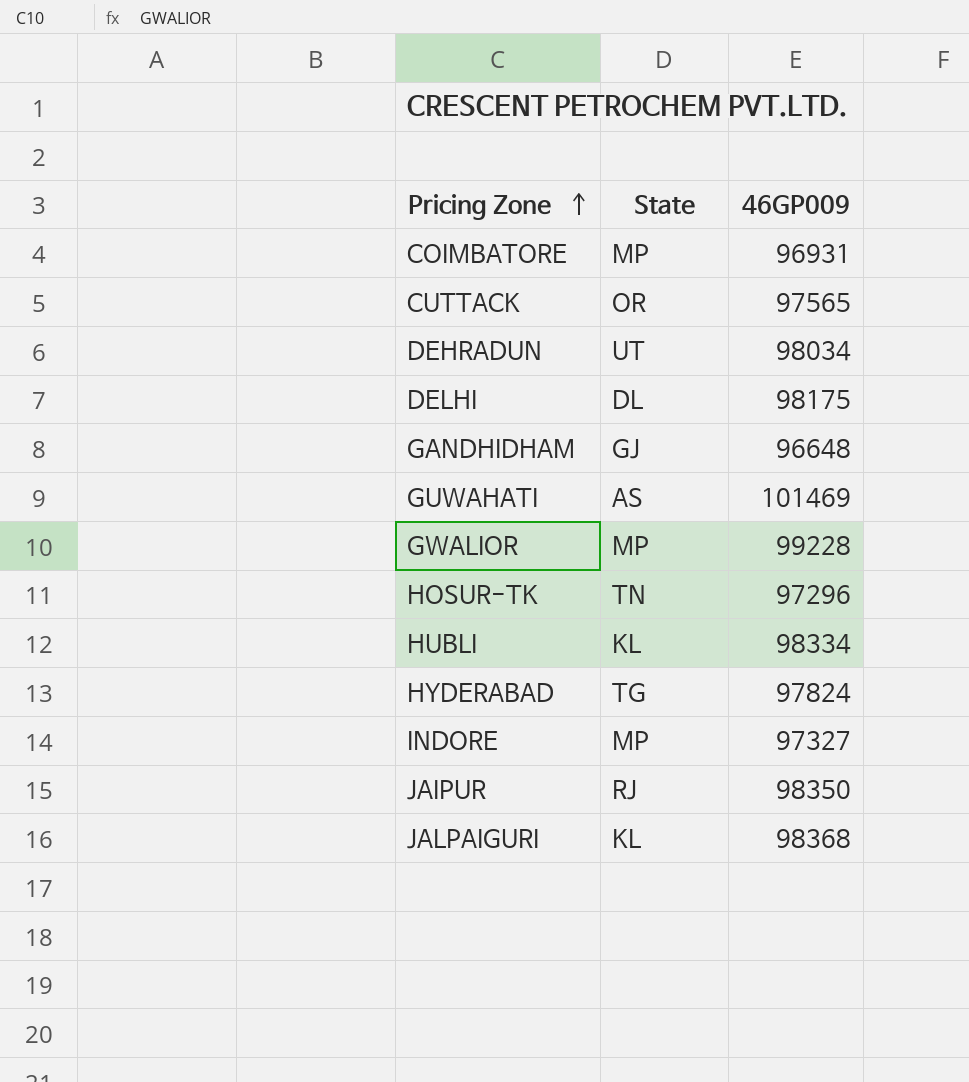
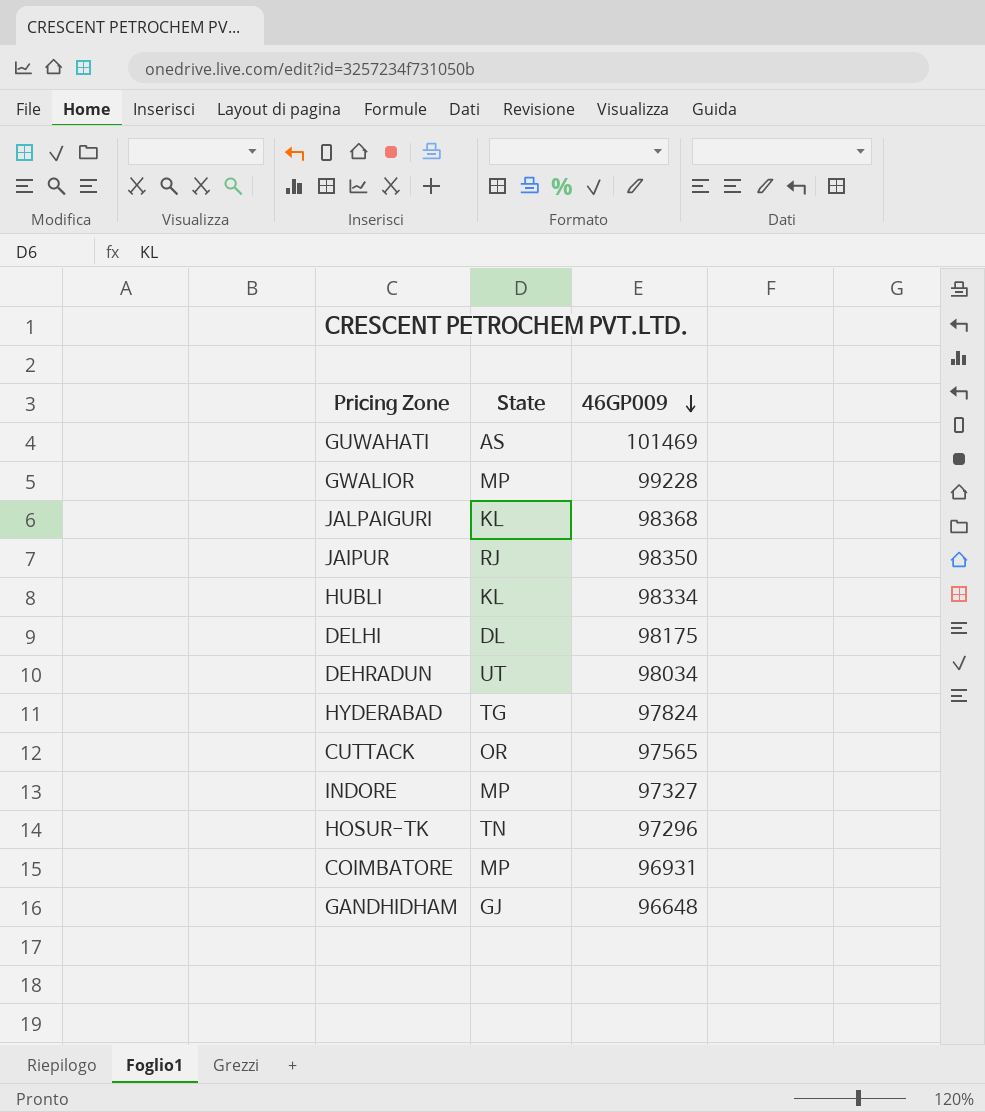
row order: Pricing Zone ascending -> 46GP009 descending

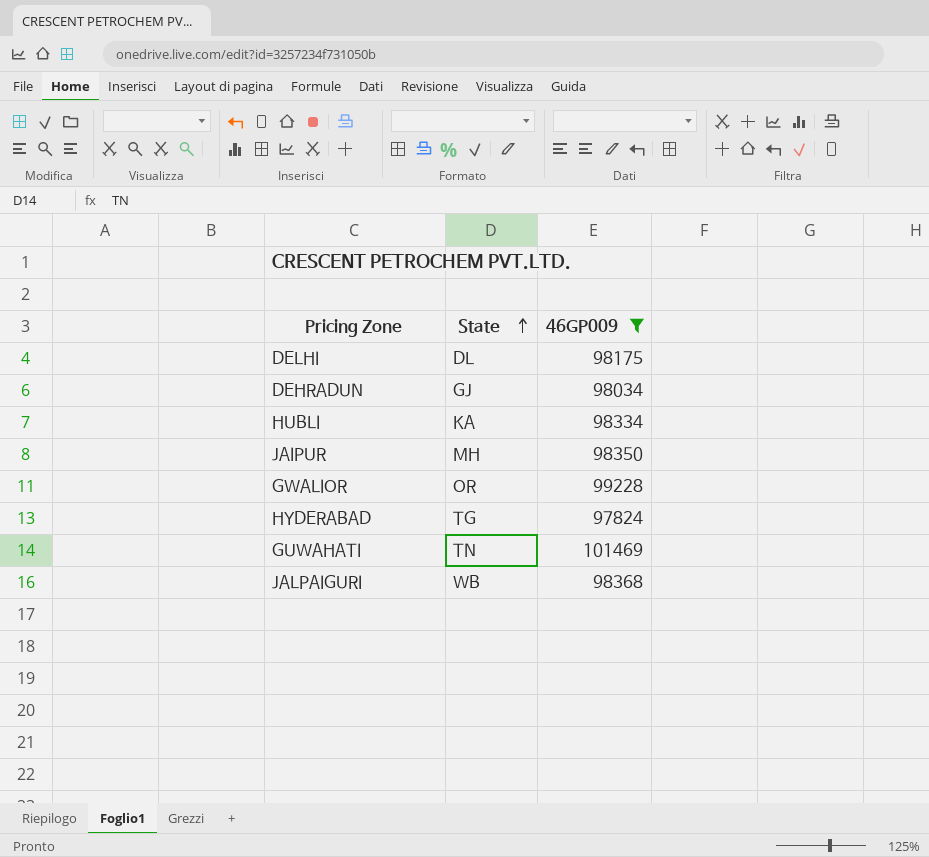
filter: none -> 46GP009 >= 97824
row order: 46GP009 descending -> State ascending
DEHRADUN | State: UT -> GJ
HUBLI | State: KL -> KA
JAIPUR | State: RJ -> MH
GWALIOR | State: MP -> OR
GUWAHATI | State: AS -> TN
JALPAIGURI | State: KL -> WB

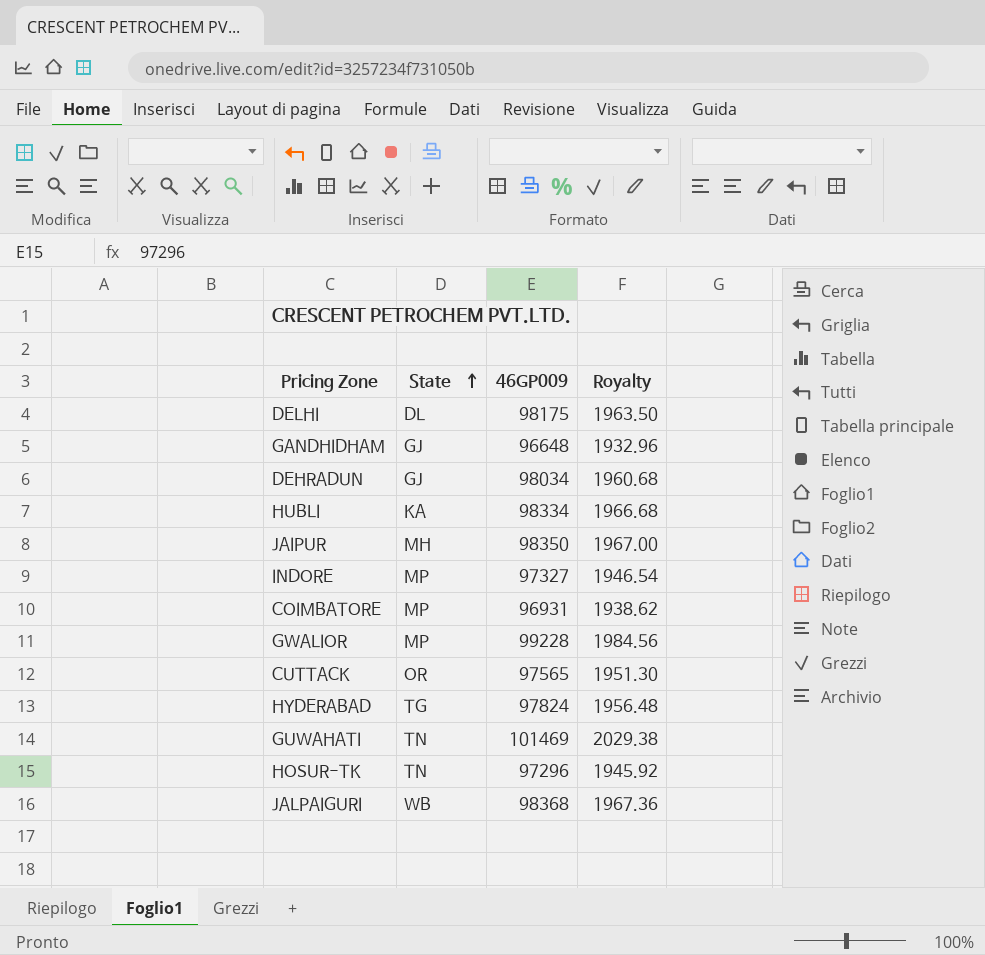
filter: 46GP009 >= 97824 -> none
column Royalty | formula: none -> [46GP009] * 0.02
GWALIOR | State: OR -> MP

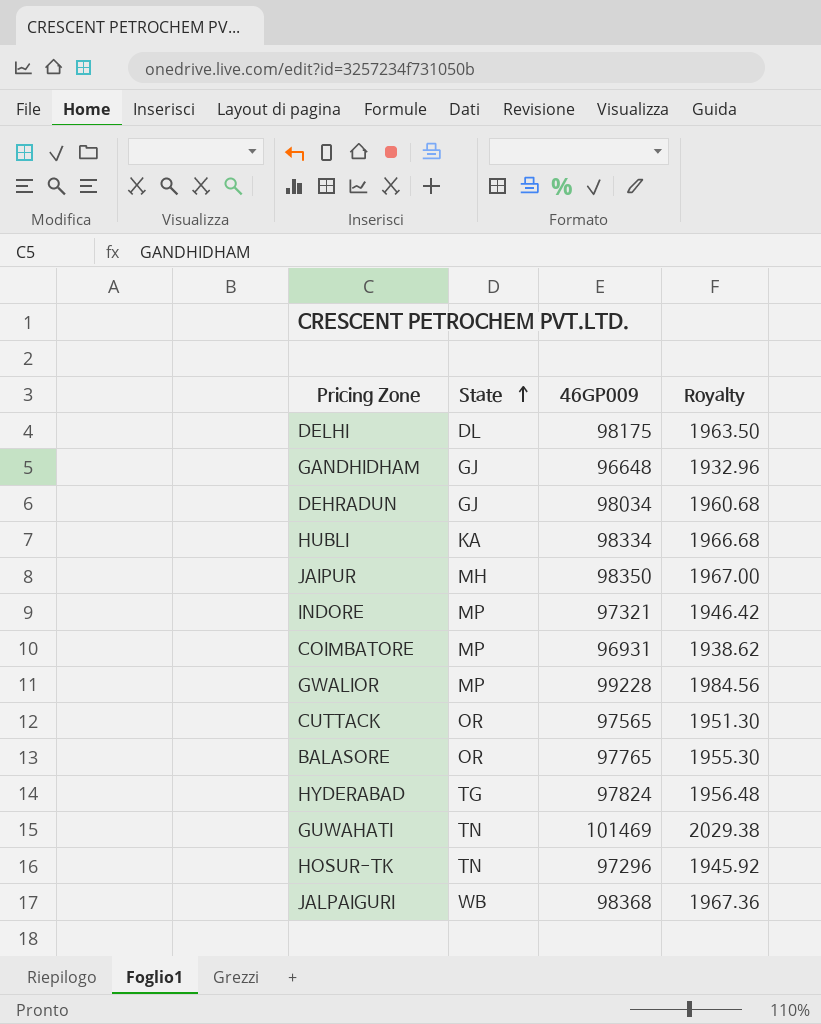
INDORE | 46GP009: 97327 -> 97321
INDORE | Royalty: 1946.54 -> 1946.42
row BALASORE: none -> OR | 97765 | 1955.30

